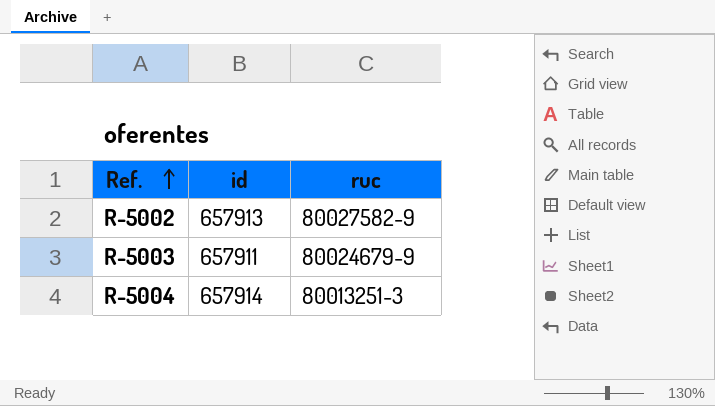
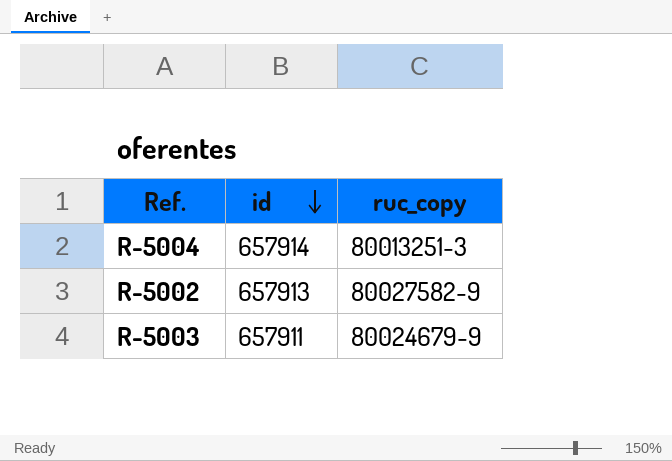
row order: Ref. ascending -> id descending
column name: ruc -> ruc_copy

